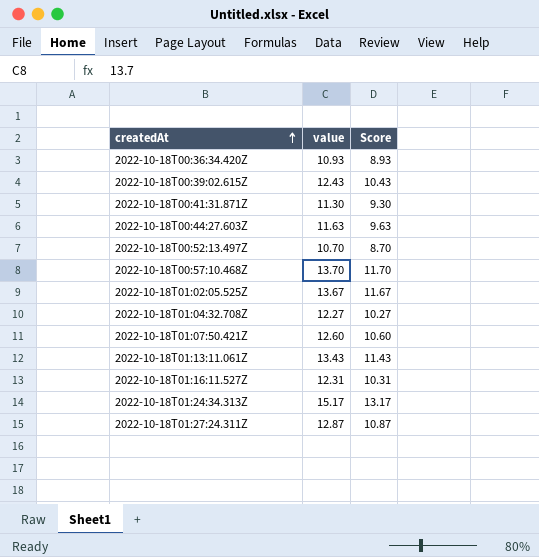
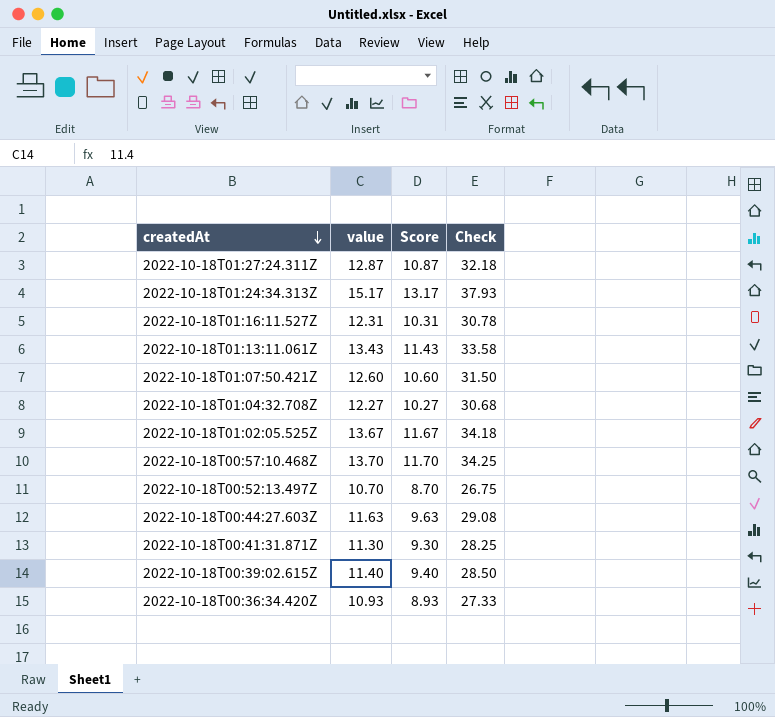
row order: createdAt ascending -> createdAt descending
column Check | formula: none -> [value] * 2.5
2022-10-18T00:39:02.615Z | value: 12.43 -> 11.40
2022-10-18T00:39:02.615Z | Score: 10.43 -> 9.40

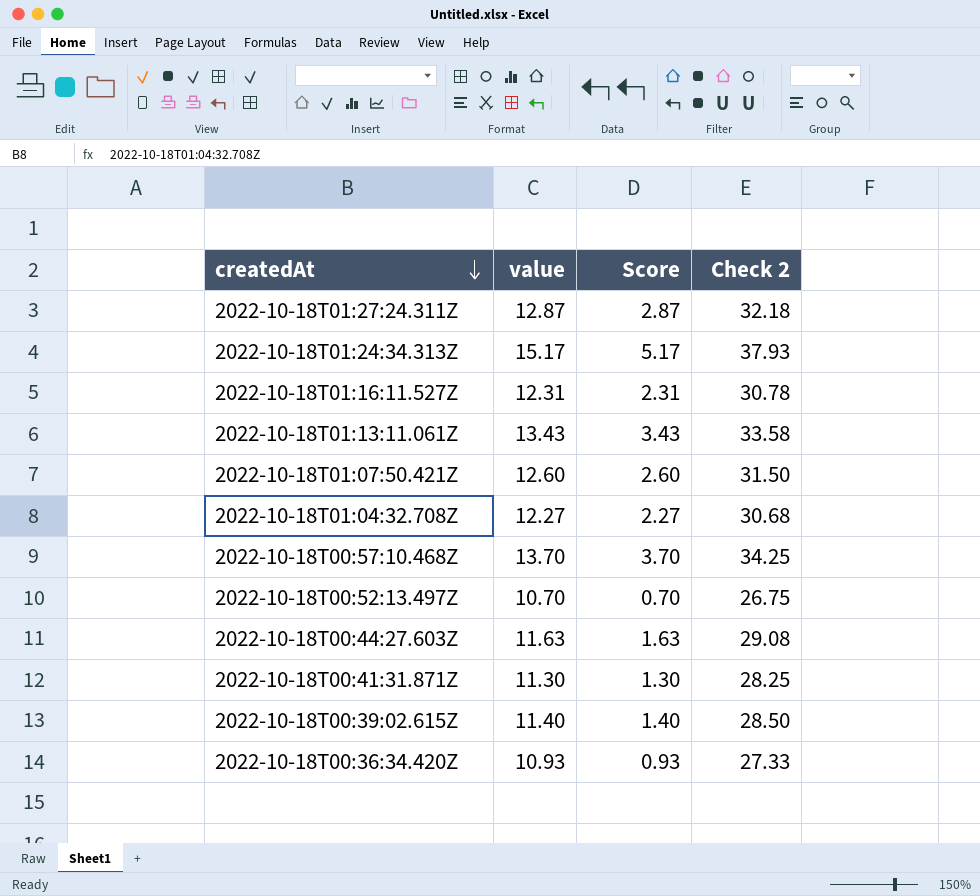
column Score | formula: [value] - 2 -> [value] - 10
column name: Check -> Check 2
row 2022-10-18T01:02:05.525Z: 13.67 | 11.67 | 34.18 -> none

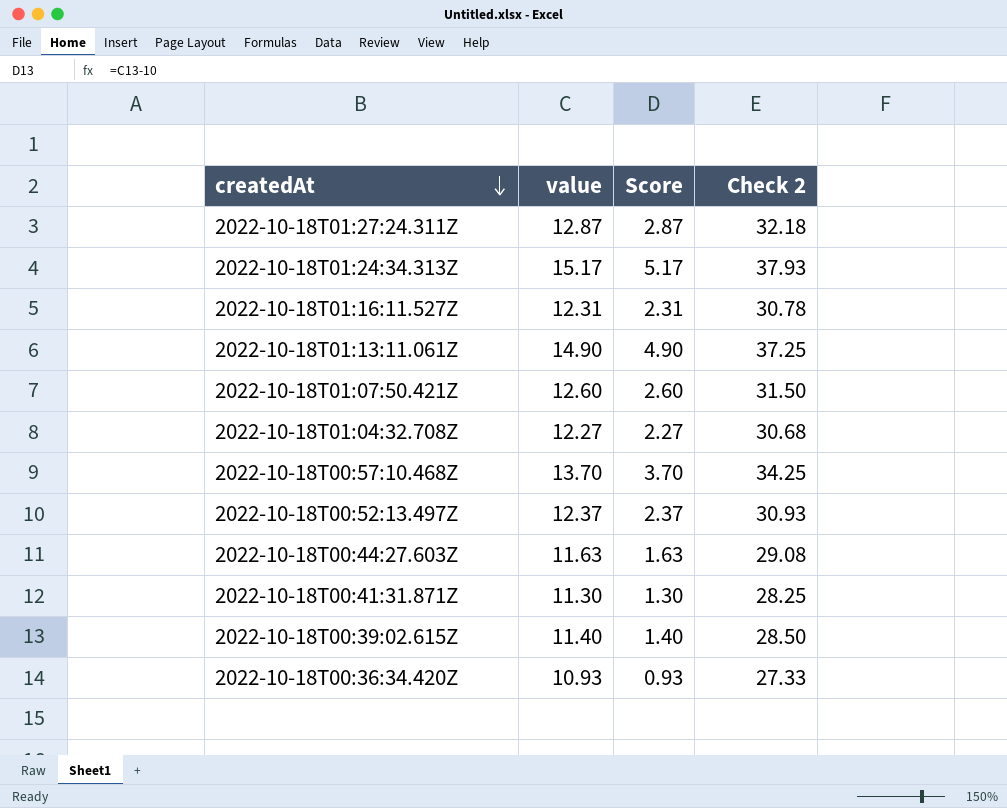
2022-10-18T01:13:11.061Z | value: 13.43 -> 14.90
2022-10-18T01:13:11.061Z | Score: 3.43 -> 4.90
2022-10-18T01:13:11.061Z | Check 2: 33.58 -> 37.25
2022-10-18T00:52:13.497Z | value: 10.70 -> 12.37
2022-10-18T00:52:13.497Z | Score: 0.70 -> 2.37
2022-10-18T00:52:13.497Z | Check 2: 26.75 -> 30.93

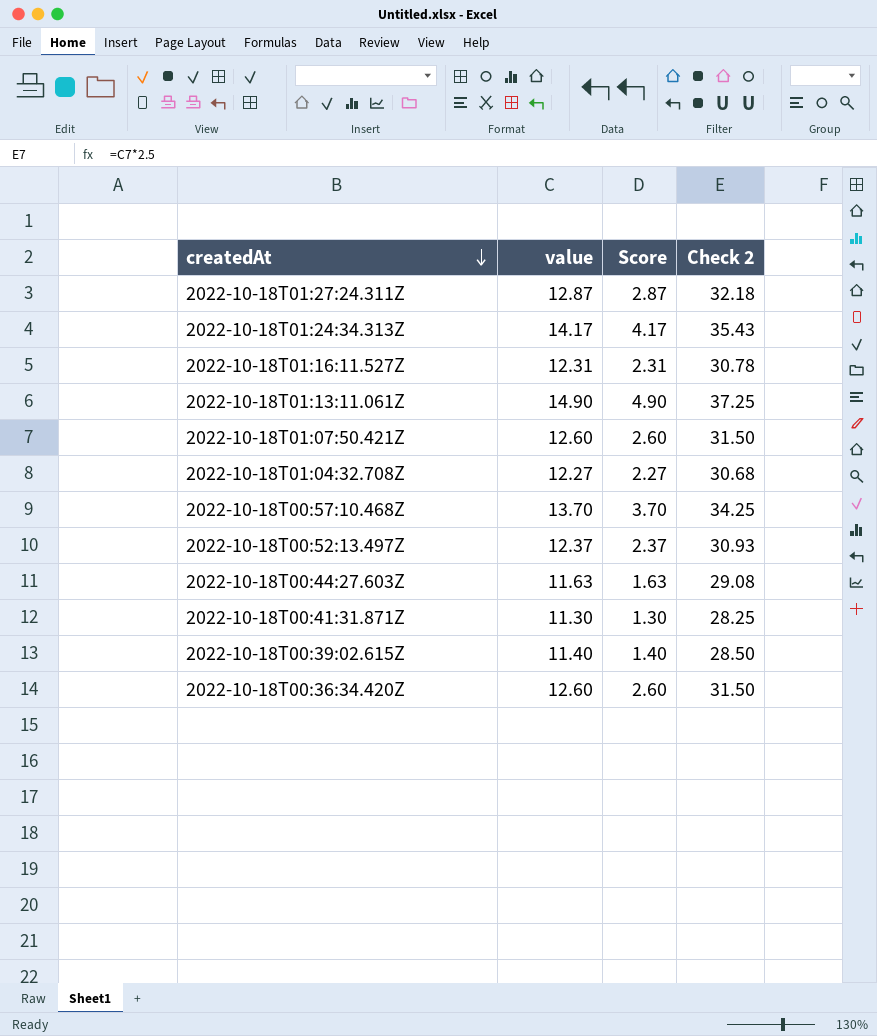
2022-10-18T01:24:34.313Z | value: 15.17 -> 14.17
2022-10-18T01:24:34.313Z | Score: 5.17 -> 4.17
2022-10-18T01:24:34.313Z | Check 2: 37.93 -> 35.43
2022-10-18T00:36:34.420Z | value: 10.93 -> 12.60
2022-10-18T00:36:34.420Z | Score: 0.93 -> 2.60
2022-10-18T00:36:34.420Z | Check 2: 27.33 -> 31.50

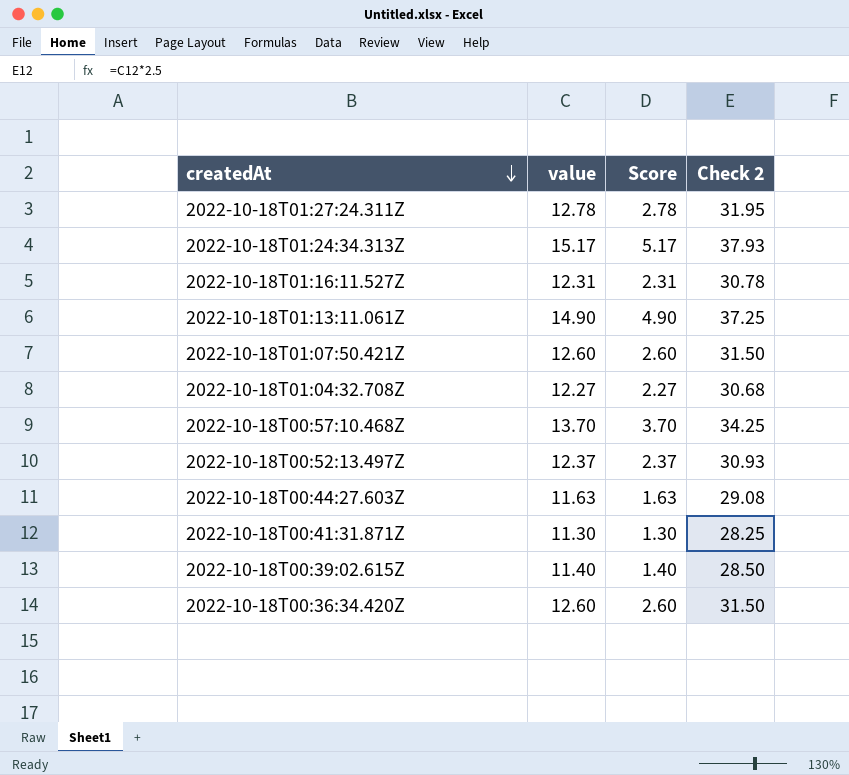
2022-10-18T01:27:24.311Z | value: 12.87 -> 12.78
2022-10-18T01:27:24.311Z | Score: 2.87 -> 2.78
2022-10-18T01:27:24.311Z | Check 2: 32.18 -> 31.95
2022-10-18T01:24:34.313Z | value: 14.17 -> 15.17
2022-10-18T01:24:34.313Z | Score: 4.17 -> 5.17
2022-10-18T01:24:34.313Z | Check 2: 35.43 -> 37.93

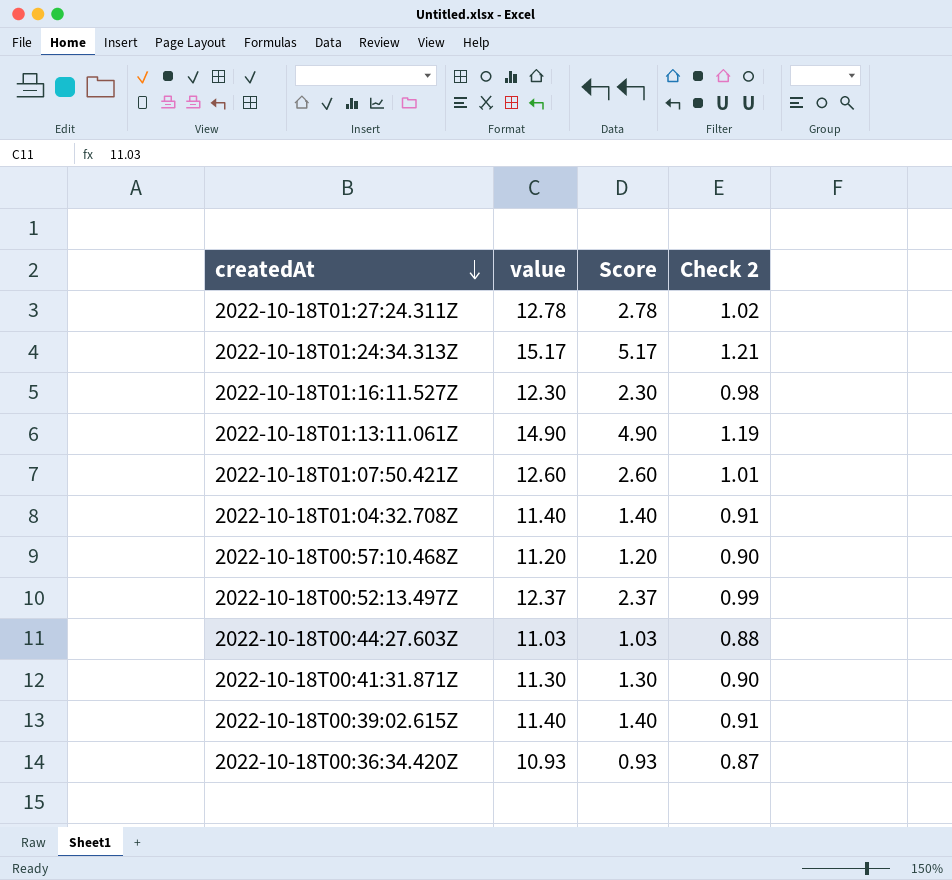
column Check 2 | formula: [value] * 2.5 -> [value] * 0.08
2022-10-18T01:16:11.527Z | value: 12.31 -> 12.30
2022-10-18T01:16:11.527Z | Score: 2.31 -> 2.30
2022-10-18T01:04:32.708Z | value: 12.27 -> 11.40
2022-10-18T01:04:32.708Z | Score: 2.27 -> 1.40
2022-10-18T00:57:10.468Z | value: 13.70 -> 11.20
2022-10-18T00:57:10.468Z | Score: 3.70 -> 1.20
2022-10-18T00:44:27.603Z | value: 11.63 -> 11.03
2022-10-18T00:44:27.603Z | Score: 1.63 -> 1.03
2022-10-18T00:36:34.420Z | value: 12.60 -> 10.93
2022-10-18T00:36:34.420Z | Score: 2.60 -> 0.93

